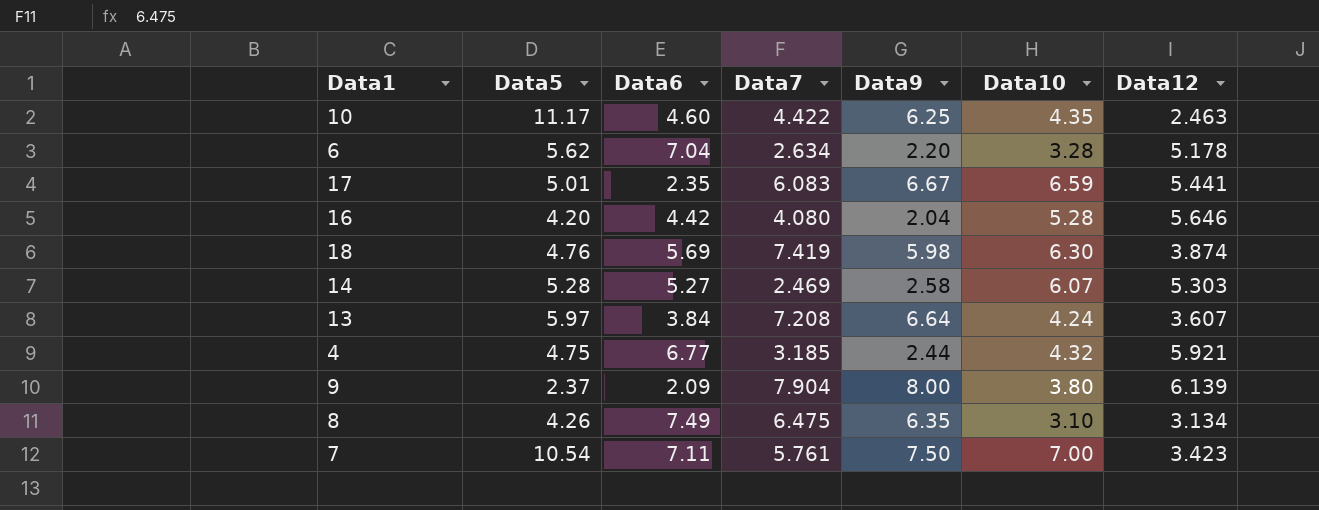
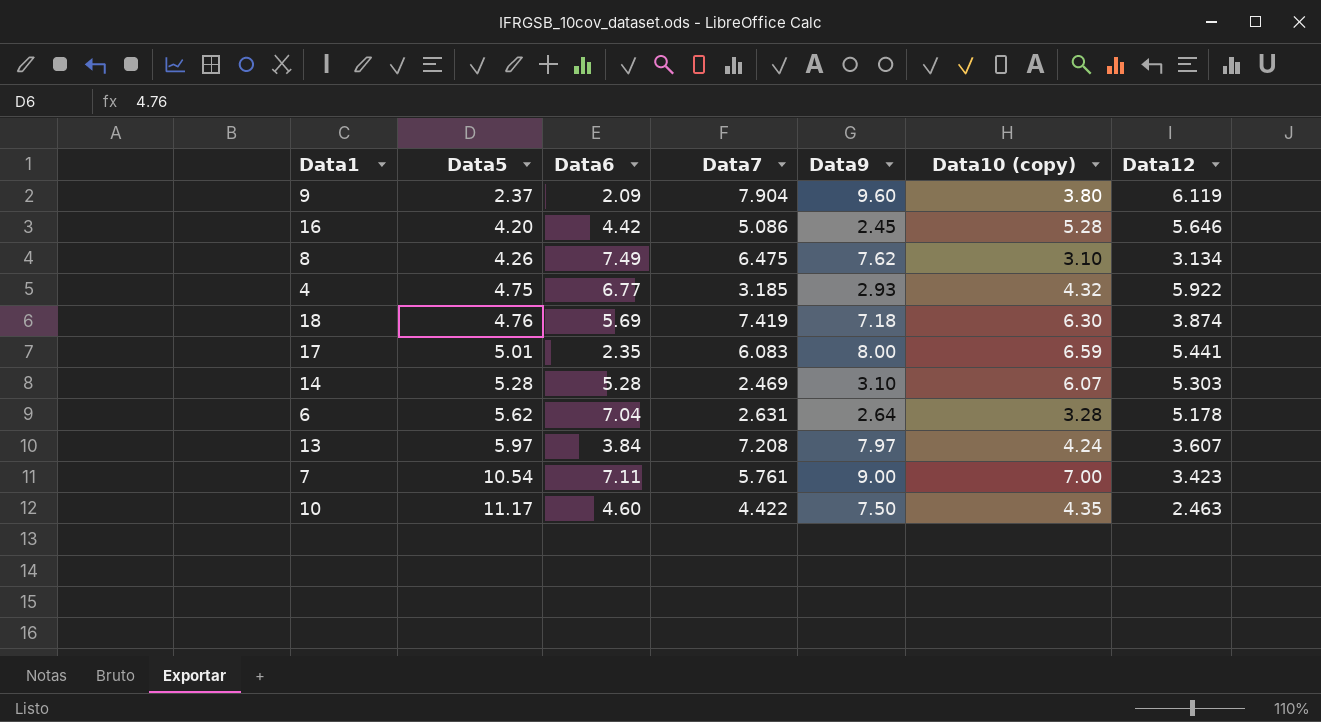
row order: none -> Data5 ascending
column name: Data10 -> Data10 (copy)
9 | Data9: 8.00 -> 9.60
9 | Data12: 6.139 -> 6.119
16 | Data7: 4.080 -> 5.086
16 | Data9: 2.04 -> 2.45
8 | Data9: 6.35 -> 7.62
4 | Data9: 2.44 -> 2.93
4 | Data12: 5.921 -> 5.922
18 | Data9: 5.98 -> 7.18
17 | Data9: 6.67 -> 8.00
14 | Data6: 5.27 -> 5.28
14 | Data9: 2.58 -> 3.10
6 | Data7: 2.634 -> 2.631
6 | Data9: 2.20 -> 2.64
13 | Data9: 6.64 -> 7.97
7 | Data9: 7.50 -> 9.00
10 | Data9: 6.25 -> 7.50

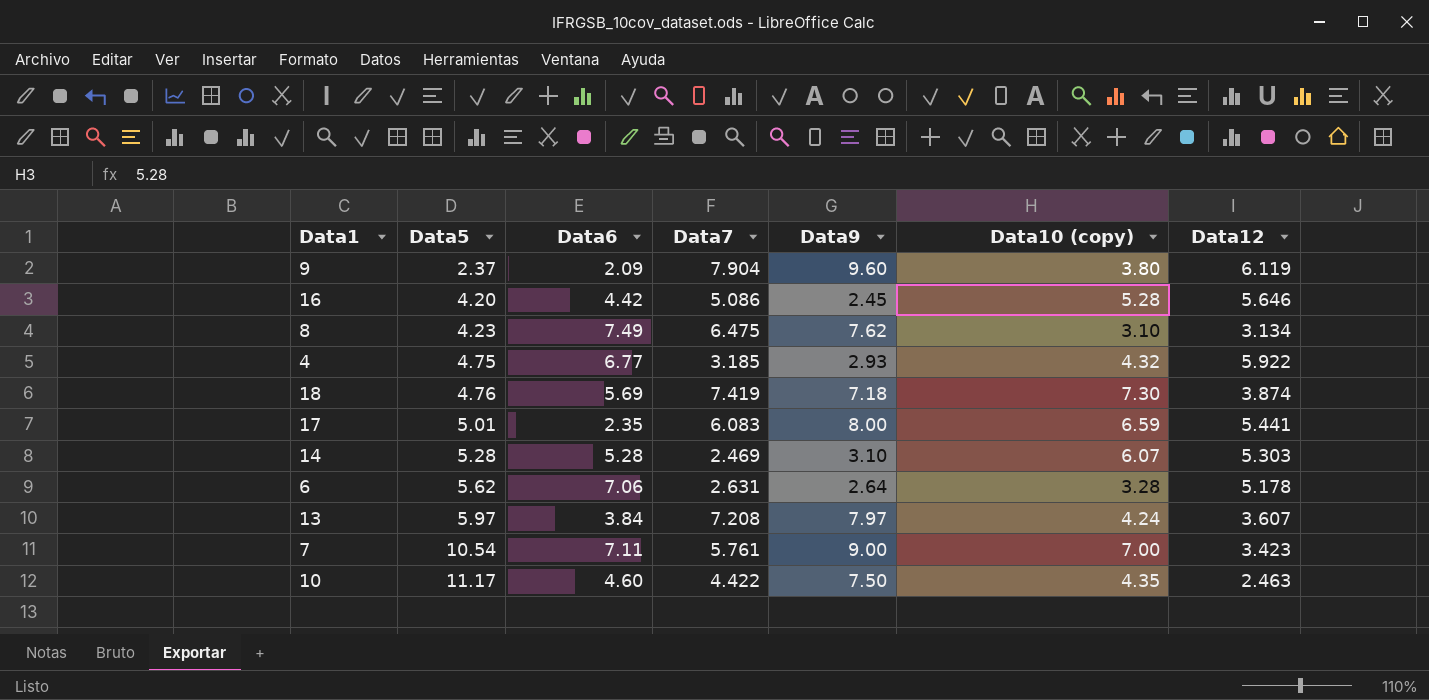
8 | Data5: 4.26 -> 4.23
18 | Data10 (copy): 6.30 -> 7.30
6 | Data6: 7.04 -> 7.06

